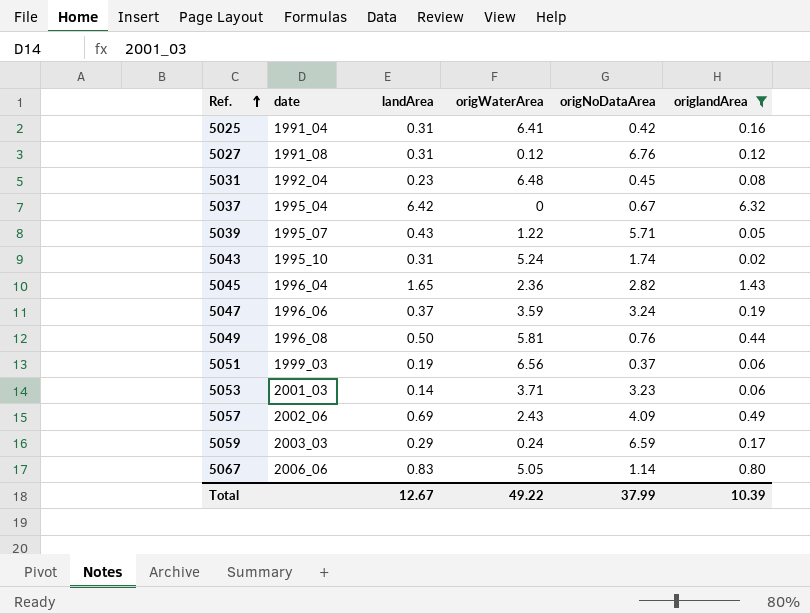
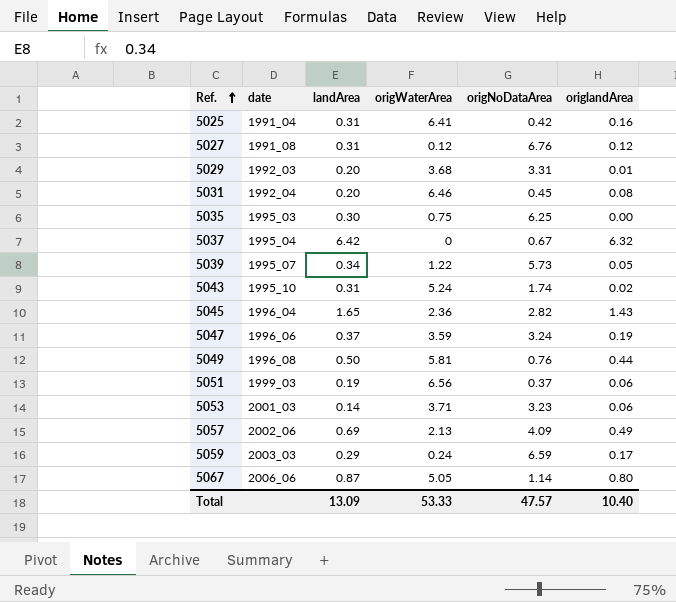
filter: origlandArea >= 0.02 -> none
5031 | landArea: 0.23 -> 0.20
5031 | origWaterArea: 6.48 -> 6.46
5039 | landArea: 0.43 -> 0.34
5039 | origNoDataArea: 5.71 -> 5.73
5057 | origWaterArea: 2.43 -> 2.13
5067 | landArea: 0.83 -> 0.87
Total | landArea: 12.67 -> 13.09
Total | origWaterArea: 49.22 -> 53.33
Total | origNoDataArea: 37.99 -> 47.57
Total | origlandArea: 10.39 -> 10.40

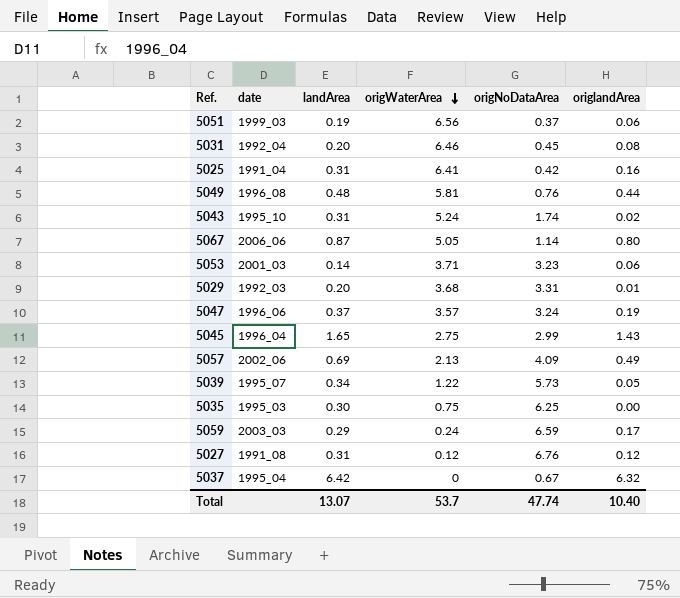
row order: Ref. ascending -> origWaterArea descending
5049 | landArea: 0.50 -> 0.48
5047 | origWaterArea: 3.59 -> 3.57
5045 | origWaterArea: 2.36 -> 2.75
5045 | origNoDataArea: 2.82 -> 2.99
Total | landArea: 13.09 -> 13.07
Total | origWaterArea: 53.33 -> 53.7
Total | origNoDataArea: 47.57 -> 47.74

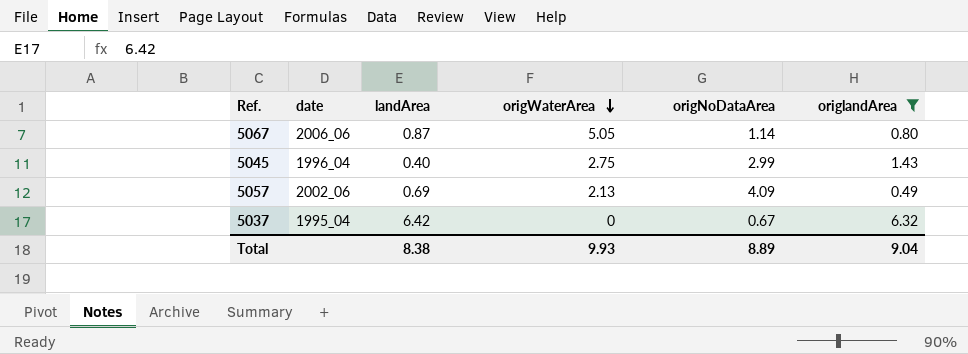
filter: none -> origlandArea >= 0.49
5045 | landArea: 1.65 -> 0.40
Total | landArea: 13.07 -> 8.38
Total | origWaterArea: 53.7 -> 9.93
Total | origNoDataArea: 47.74 -> 8.89
Total | origlandArea: 10.40 -> 9.04

